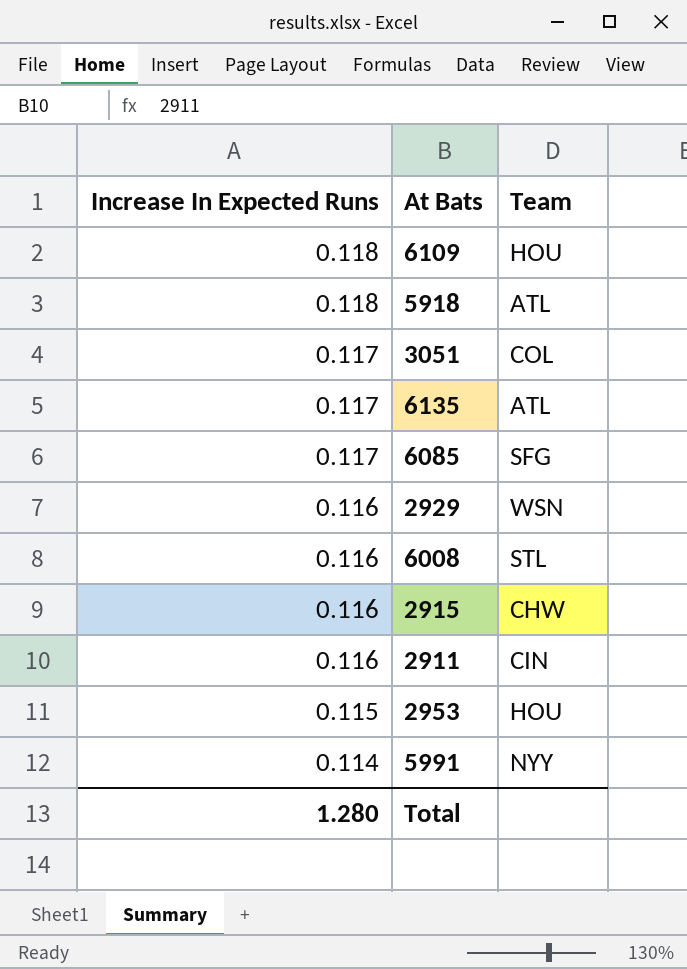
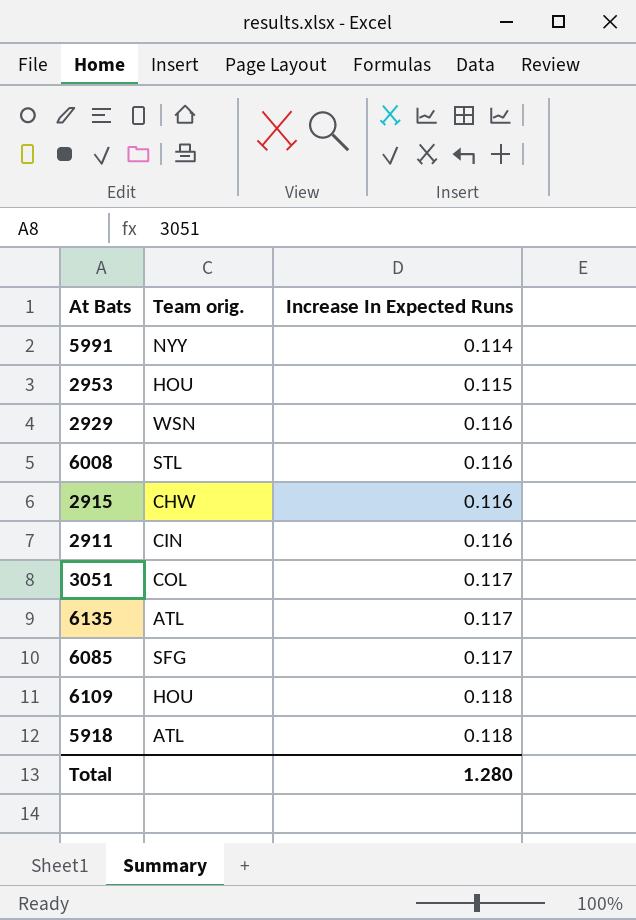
row order: Increase In Expected Runs descending -> Increase In Expected Runs ascending
column name: Team -> Team orig.
column Increase In Expected Runs | position: 1 -> 3

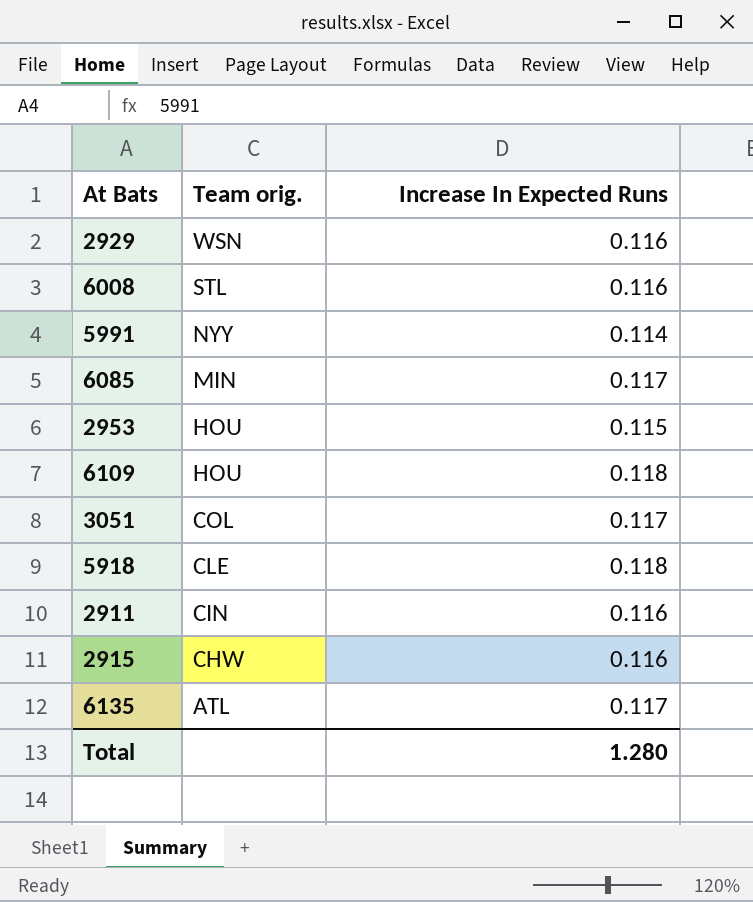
row order: Increase In Expected Runs ascending -> Team orig. descending
6085 | Team orig.: SFG -> MIN
5918 | Team orig.: ATL -> CLE

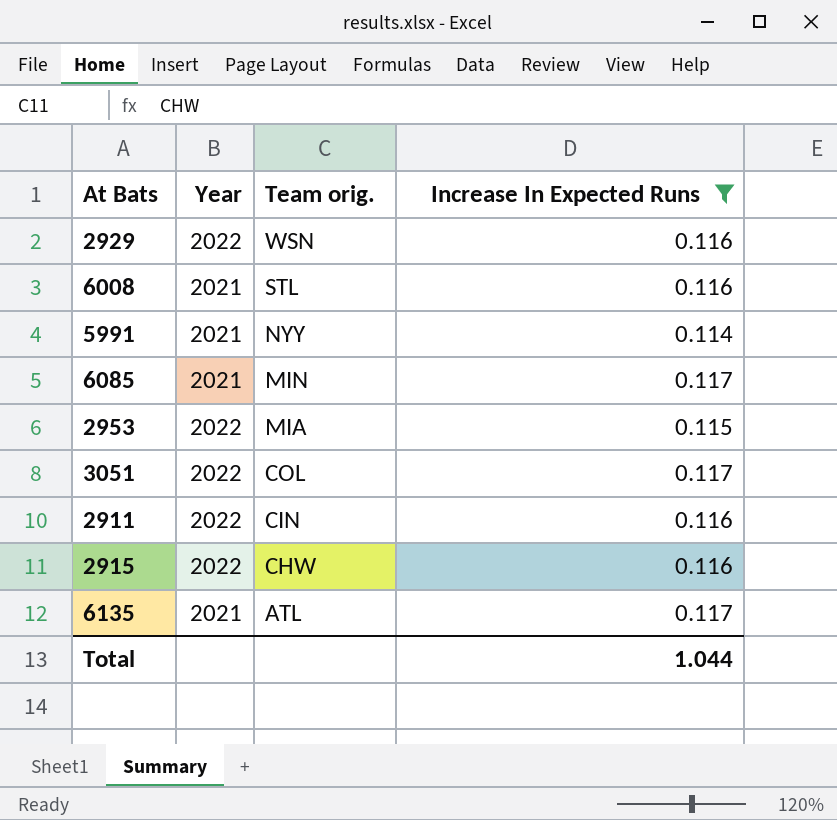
filter: none -> Increase In Expected Runs != 0.118
column Year | position: none -> 2
2953 | Team orig.: HOU -> MIA
Total | Increase In Expected Runs: 1.280 -> 1.044

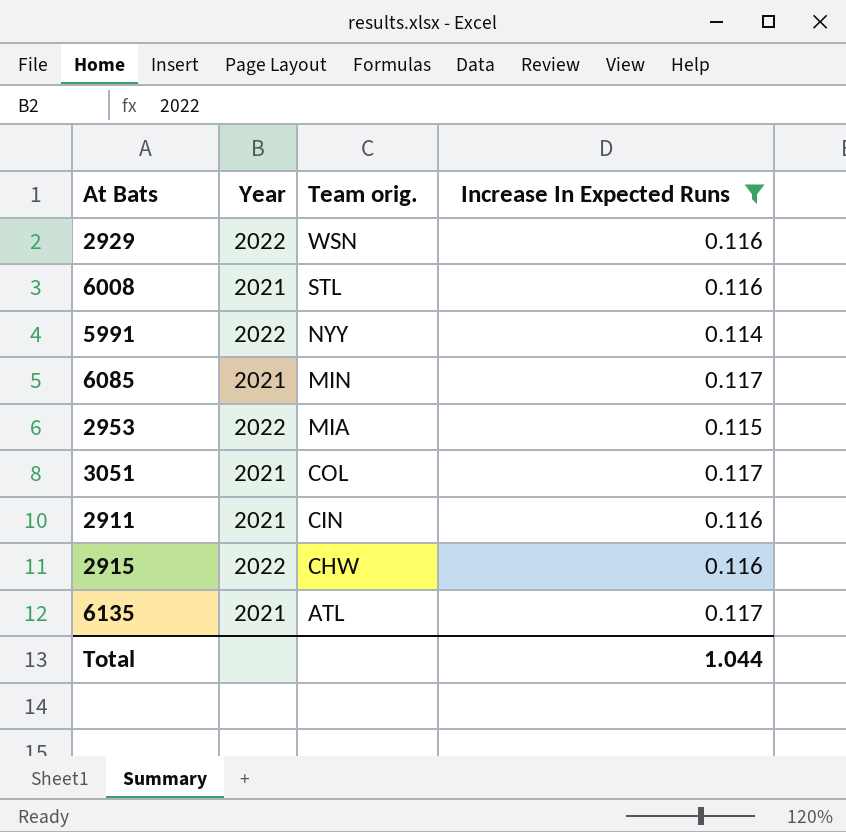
5991 | Year: 2021 -> 2022
3051 | Year: 2022 -> 2021
2911 | Year: 2022 -> 2021

